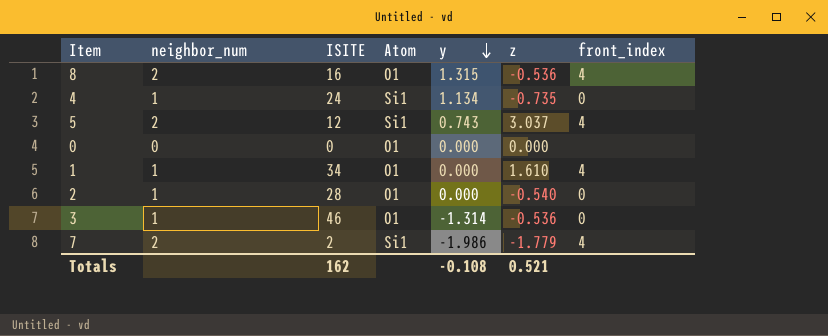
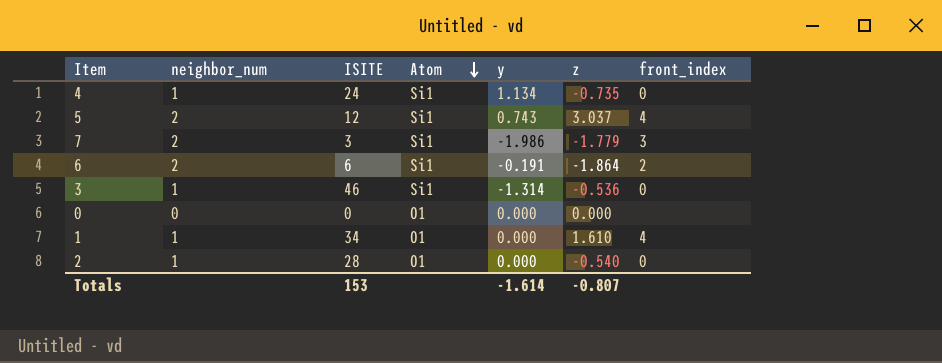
row order: y descending -> Atom descending
row 8: 2 | 16 | O1 | 1.315 | -0.536 | 4 -> none
7 | ISITE: 2 -> 3
7 | front_index: 4 -> 3
row 6: none -> 2 | 6 | Si1 | -0.191 | -1.864 | 2
3 | Atom: O1 -> Si1
Totals | ISITE: 162 -> 153
Totals | y: -0.108 -> -1.614
Totals | z: 0.521 -> -0.807

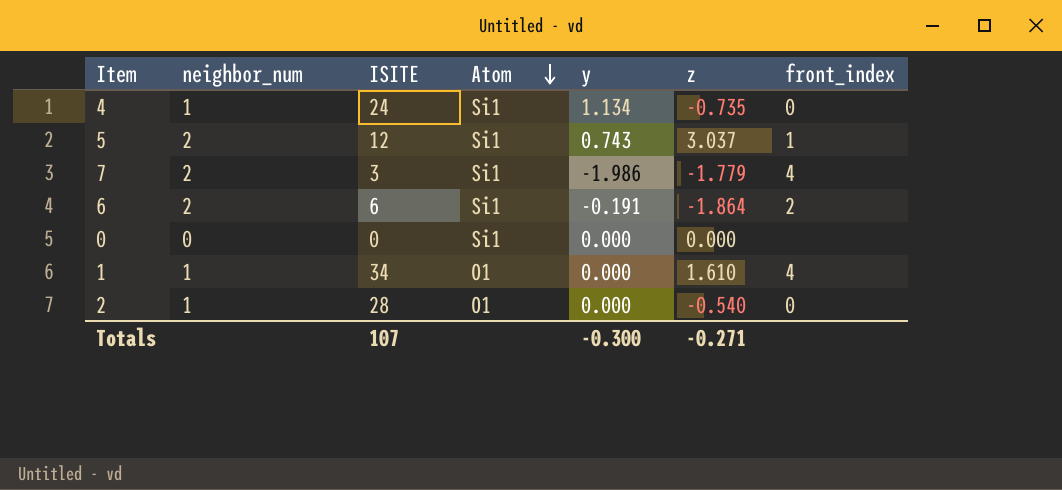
row 3: 1 | 46 | Si1 | -1.314 | -0.536 | 0 -> none
5 | front_index: 4 -> 1
7 | front_index: 3 -> 4
0 | Atom: O1 -> Si1
Totals | ISITE: 153 -> 107
Totals | y: -1.614 -> -0.300
Totals | z: -0.807 -> -0.271

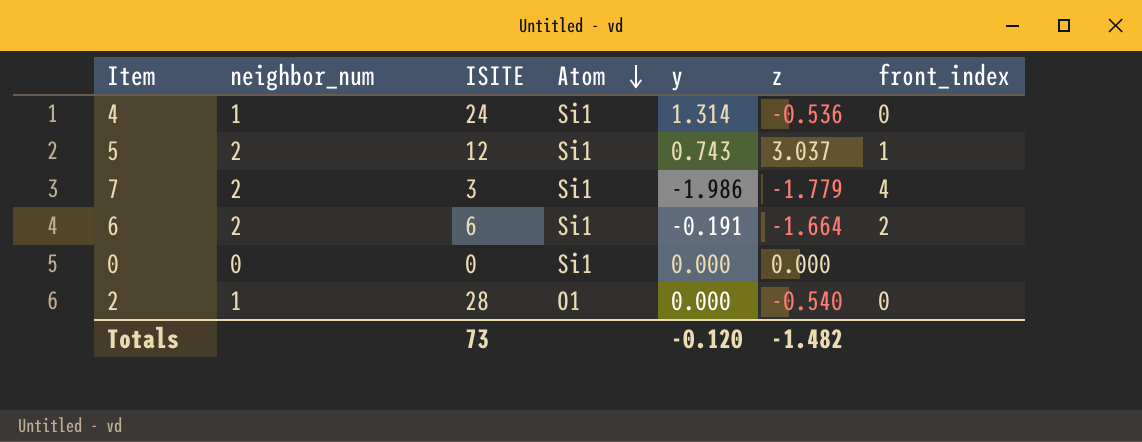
row 1: 1 | 34 | O1 | 0.000 | 1.610 | 4 -> none
4 | y: 1.134 -> 1.314
4 | z: -0.735 -> -0.536
6 | z: -1.864 -> -1.664
Totals | ISITE: 107 -> 73
Totals | y: -0.300 -> -0.120
Totals | z: -0.271 -> -1.482

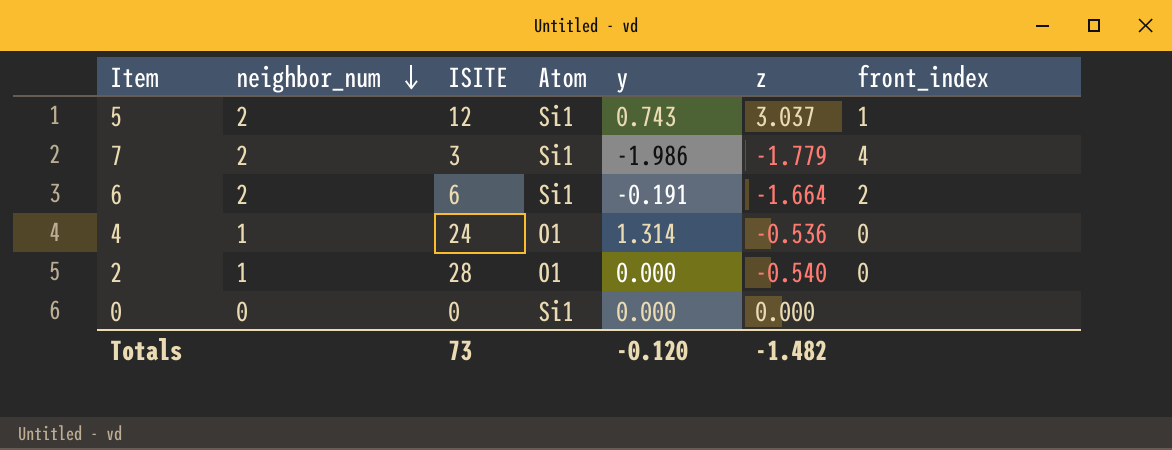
row order: Atom descending -> neighbor_num descending
4 | Atom: Si1 -> O1

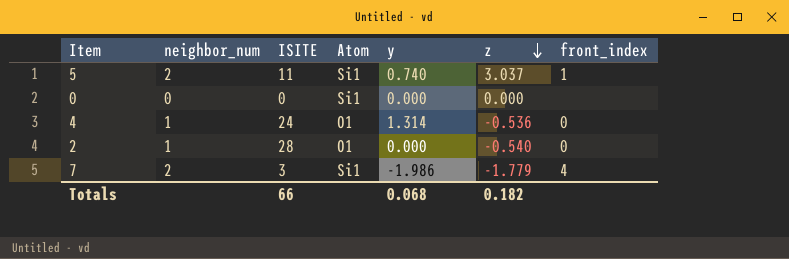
row order: neighbor_num descending -> z descending
row 6: 2 | 6 | Si1 | -0.191 | -1.664 | 2 -> none
5 | ISITE: 12 -> 11
5 | y: 0.743 -> 0.740
Totals | ISITE: 73 -> 66
Totals | y: -0.120 -> 0.068
Totals | z: -1.482 -> 0.182

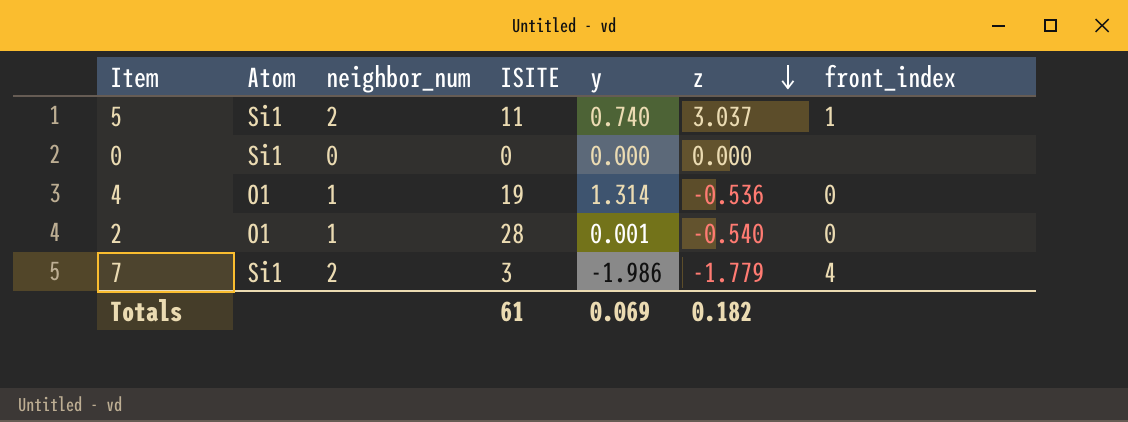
column Atom | position: 4 -> 2
4 | ISITE: 24 -> 19
2 | y: 0.000 -> 0.001
Totals | ISITE: 66 -> 61
Totals | y: 0.068 -> 0.069

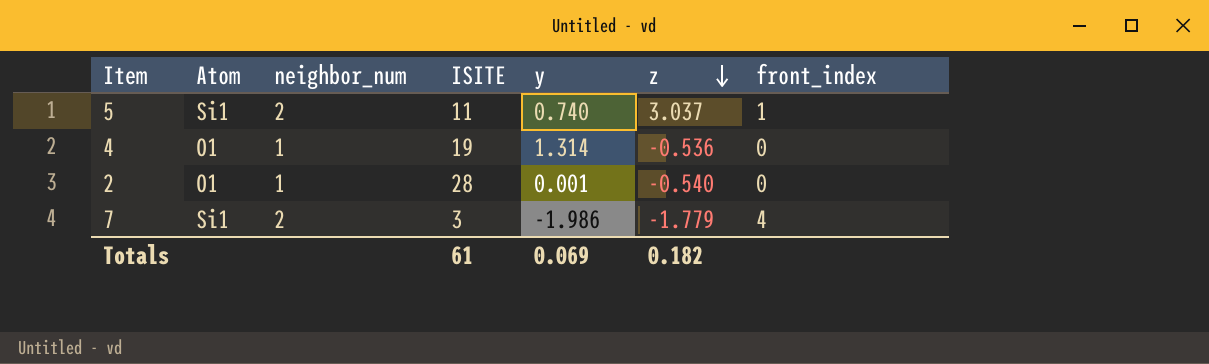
row 0: Si1 | 0 | 0 | 0.000 | 0.000 | none -> none

